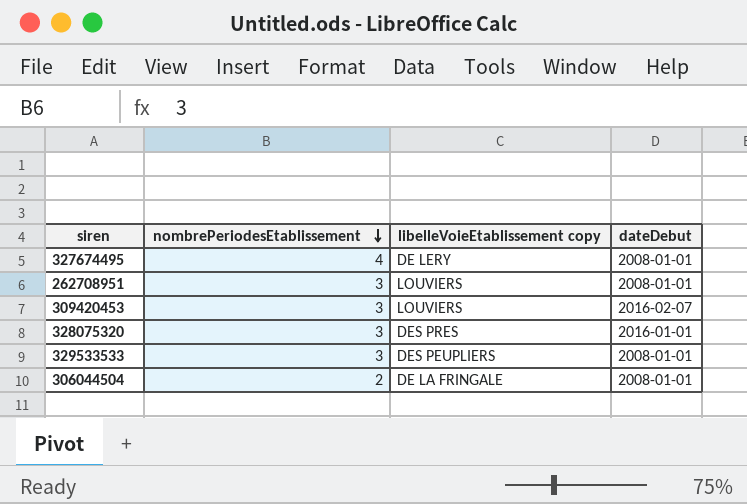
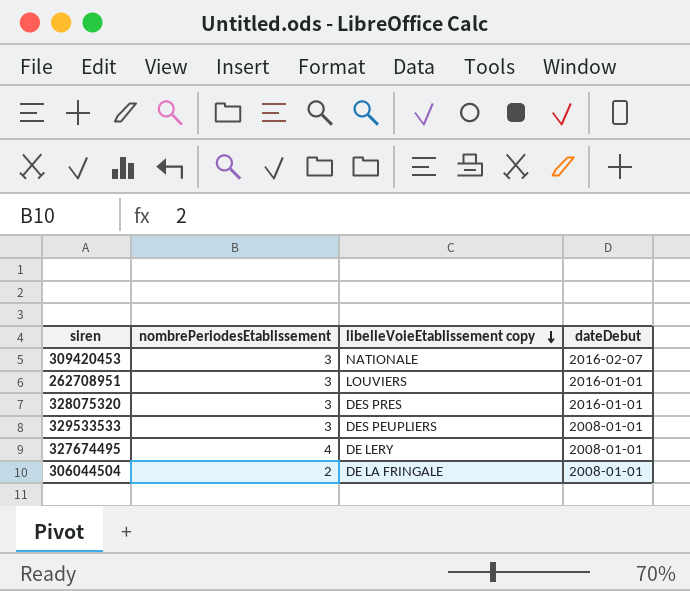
row order: nombrePeriodesEtablissement descending -> libelleVoieEtablissement copy descending
309420453 | libelleVoieEtablissement copy: LOUVIERS -> NATIONALE
262708951 | dateDebut: 2008-01-01 -> 2016-01-01

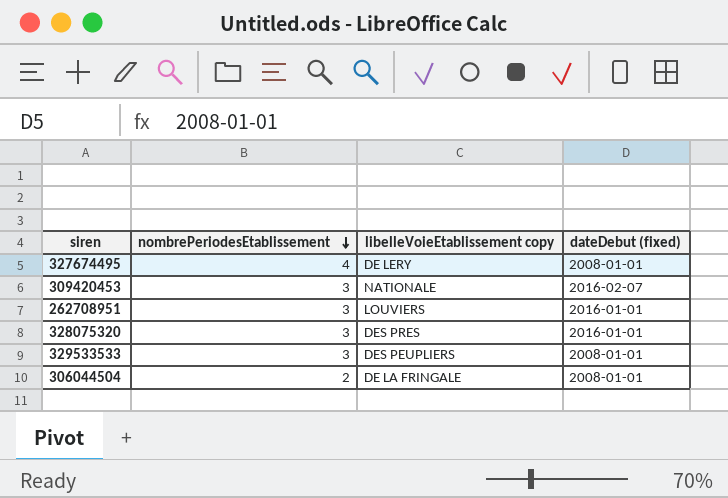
row order: libelleVoieEtablissement copy descending -> nombrePeriodesEtablissement descending
column name: dateDebut -> dateDebut (fixed)

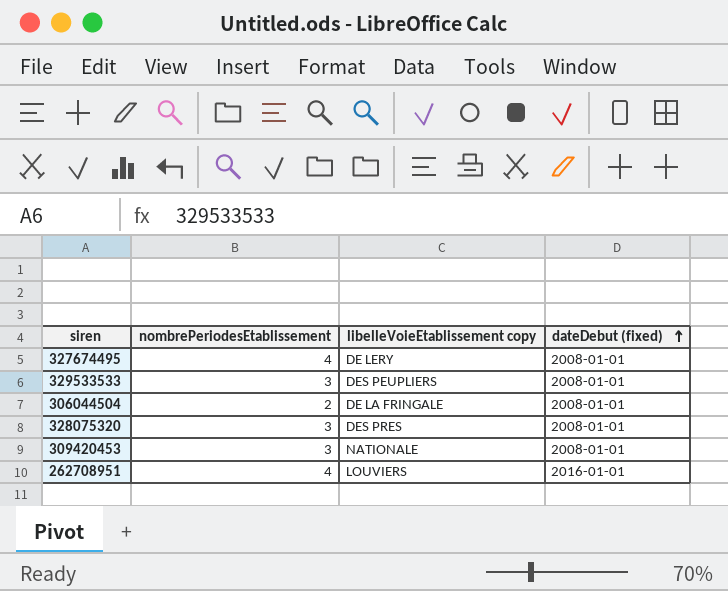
row order: nombrePeriodesEtablissement descending -> dateDebut (fixed) ascending
328075320 | dateDebut (fixed): 2016-01-01 -> 2008-01-01
309420453 | dateDebut (fixed): 2016-02-07 -> 2008-01-01
262708951 | nombrePeriodesEtablissement: 3 -> 4

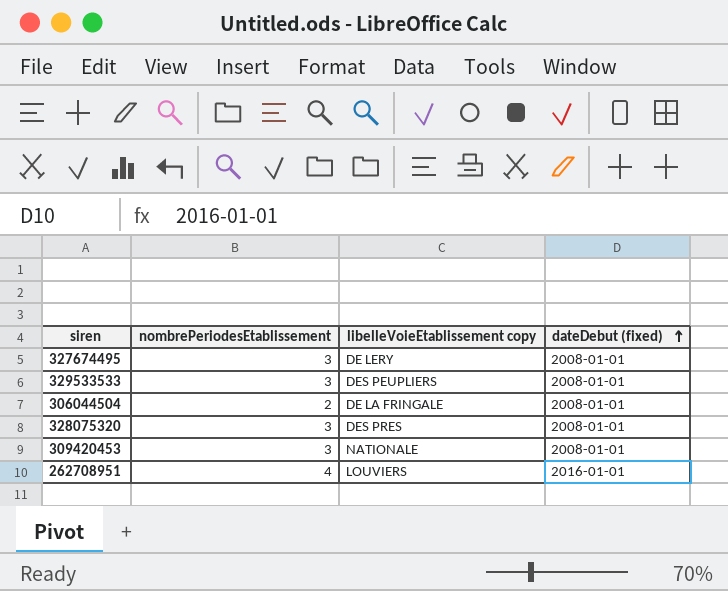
327674495 | nombrePeriodesEtablissement: 4 -> 3

